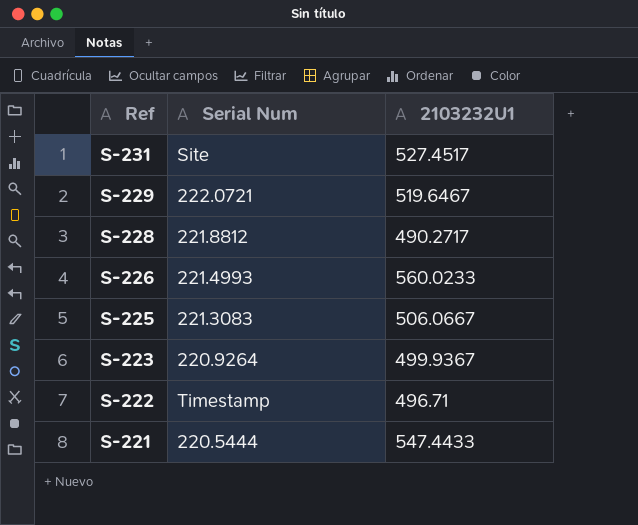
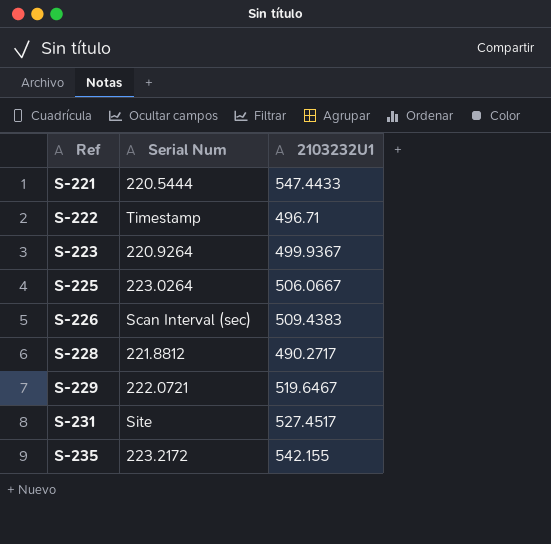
row order: Ref descending -> Ref ascending
S-225 | Serial Num: 221.3083 -> 223.0264
S-226 | Serial Num: 221.4993 -> Scan Interval (sec)
S-226 | 2103232U1: 560.0233 -> 509.4383
row S-235: none -> 223.2172 | 542.155

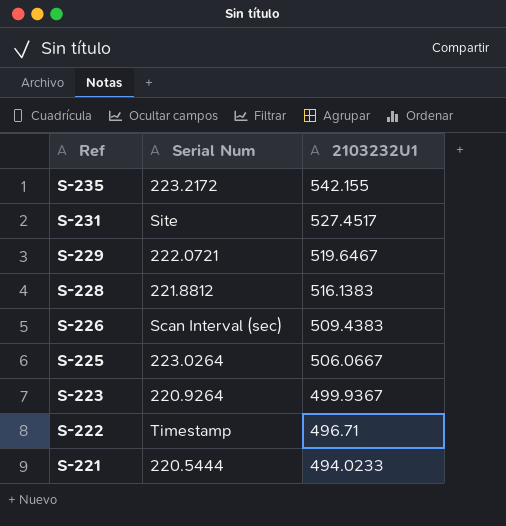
row order: Ref ascending -> Ref descending
S-228 | 2103232U1: 490.2717 -> 516.1383
S-221 | 2103232U1: 547.4433 -> 494.0233

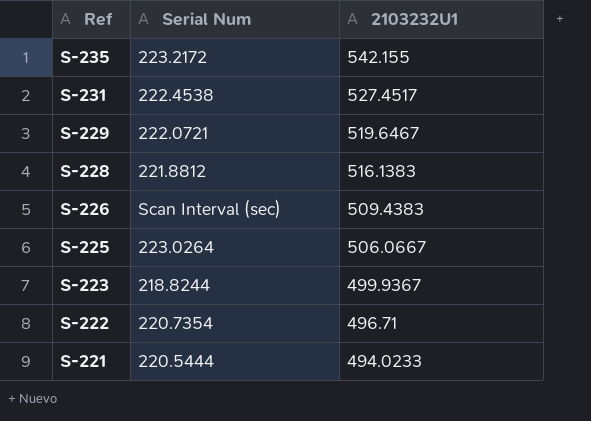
S-231 | Serial Num: Site -> 222.4538
S-223 | Serial Num: 220.9264 -> 218.8244
S-222 | Serial Num: Timestamp -> 220.7354

